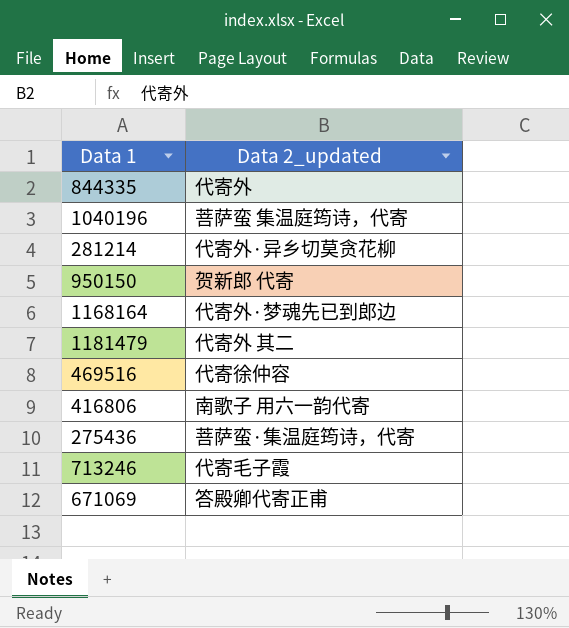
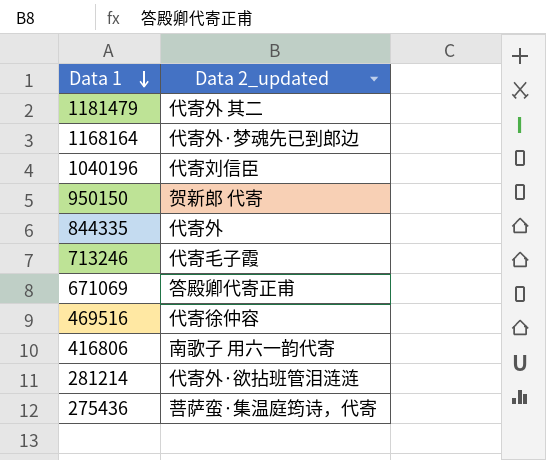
row order: none -> Data 1 descending
1040196 | Data 2_updated: 菩萨蛮 集温庭筠诗，代寄 -> 代寄刘信臣
281214 | Data 2_updated: 代寄外·异乡切莫贪花柳 -> 代寄外·欲拈班管泪涟涟

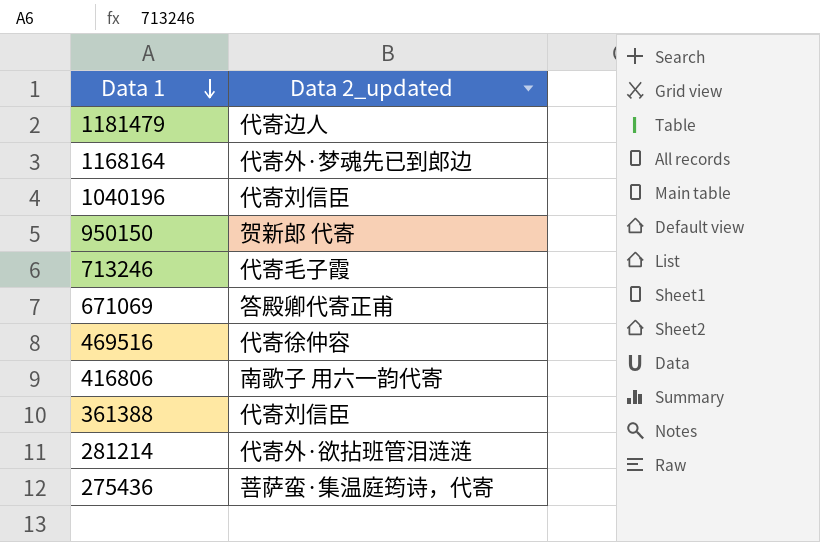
row 844335: 代寄外 -> none
1181479 | Data 2_updated: 代寄外 其二 -> 代寄边人
row 361388: none -> 代寄刘信臣

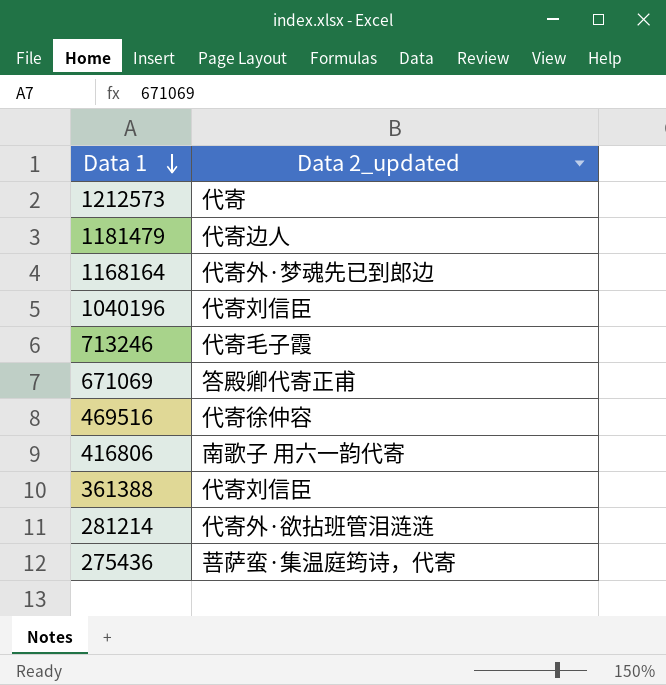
row 950150: 贺新郎 代寄 -> none
row 1212573: none -> 代寄

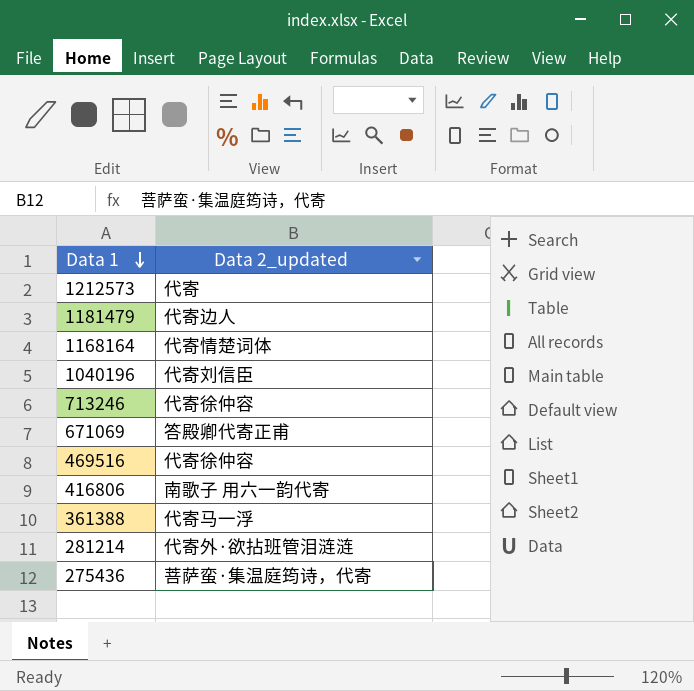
1168164 | Data 2_updated: 代寄外·梦魂先已到郎边 -> 代寄情楚词体
713246 | Data 2_updated: 代寄毛子霞 -> 代寄徐仲容
361388 | Data 2_updated: 代寄刘信臣 -> 代寄马一浮

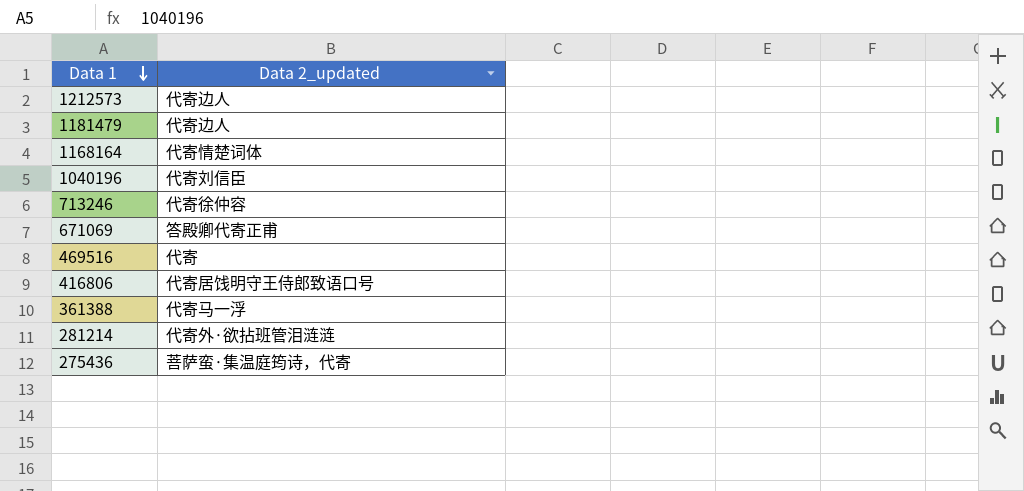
1212573 | Data 2_updated: 代寄 -> 代寄边人
469516 | Data 2_updated: 代寄徐仲容 -> 代寄
416806 | Data 2_updated: 南歌子 用六一韵代寄 -> 代寄居饯明守王侍郎致语口号

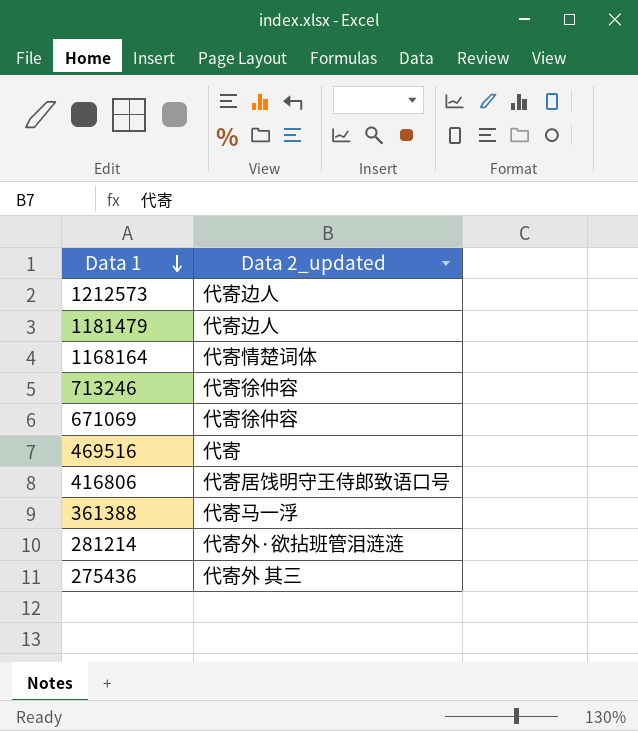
row 1040196: 代寄刘信臣 -> none
671069 | Data 2_updated: 答殿卿代寄正甫 -> 代寄徐仲容
275436 | Data 2_updated: 菩萨蛮·集温庭筠诗，代寄 -> 代寄外 其三

